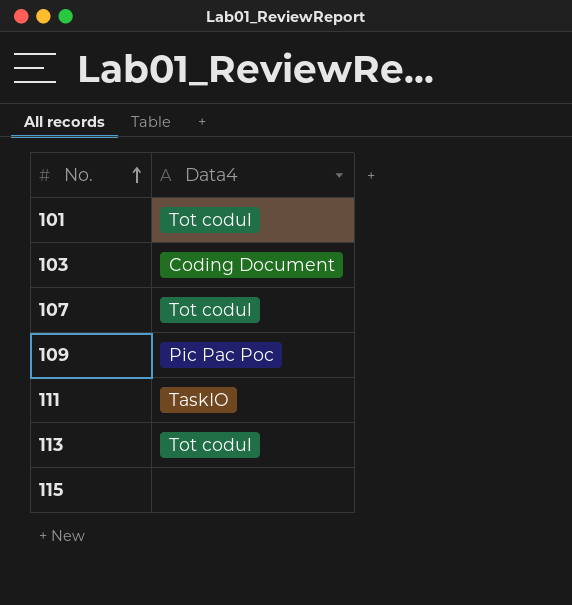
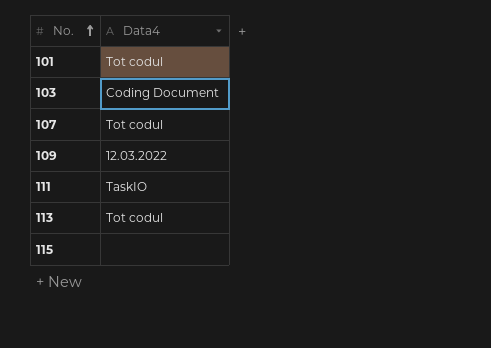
109 | Data4: Pic Pac Poc -> 12.03.2022

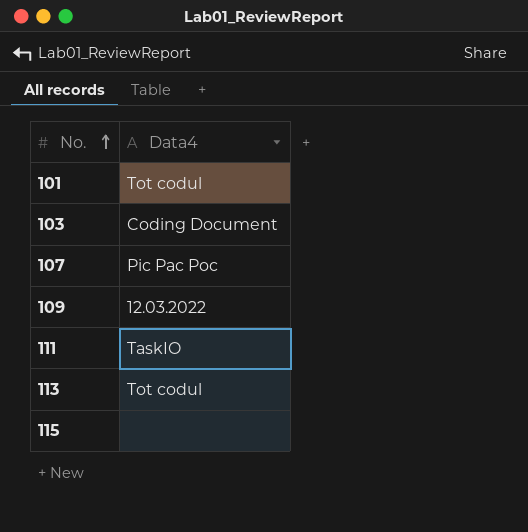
107 | Data4: Tot codul -> Pic Pac Poc

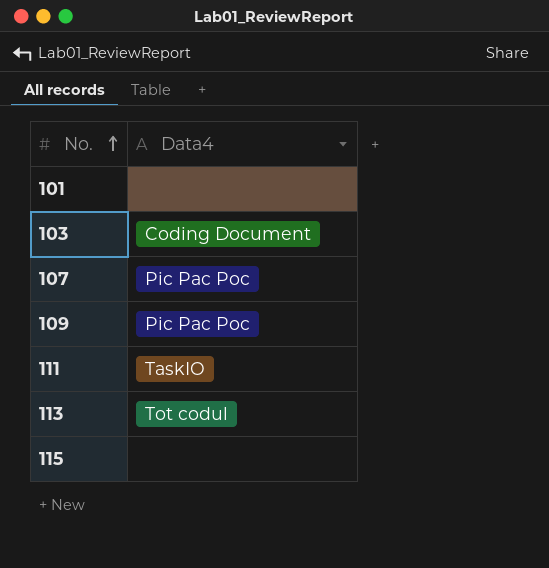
101 | Data4: Tot codul -> none
109 | Data4: 12.03.2022 -> Pic Pac Poc

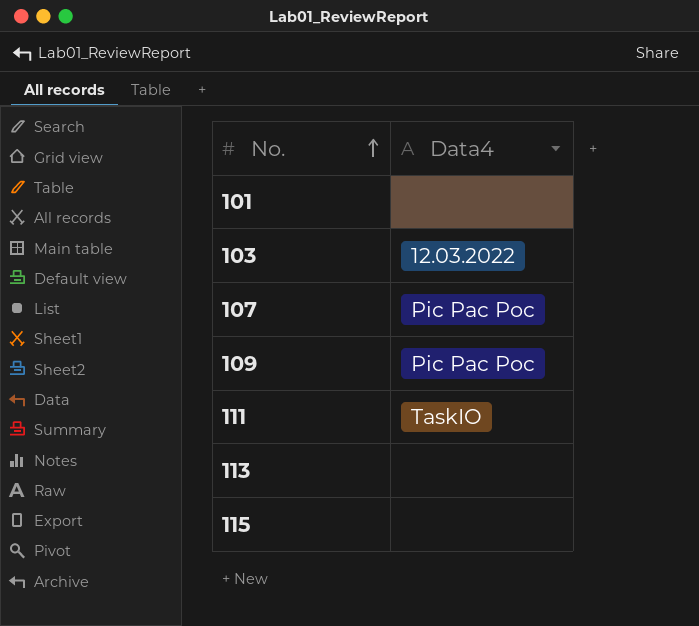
103 | Data4: Coding Document -> 12.03.2022
113 | Data4: Tot codul -> none

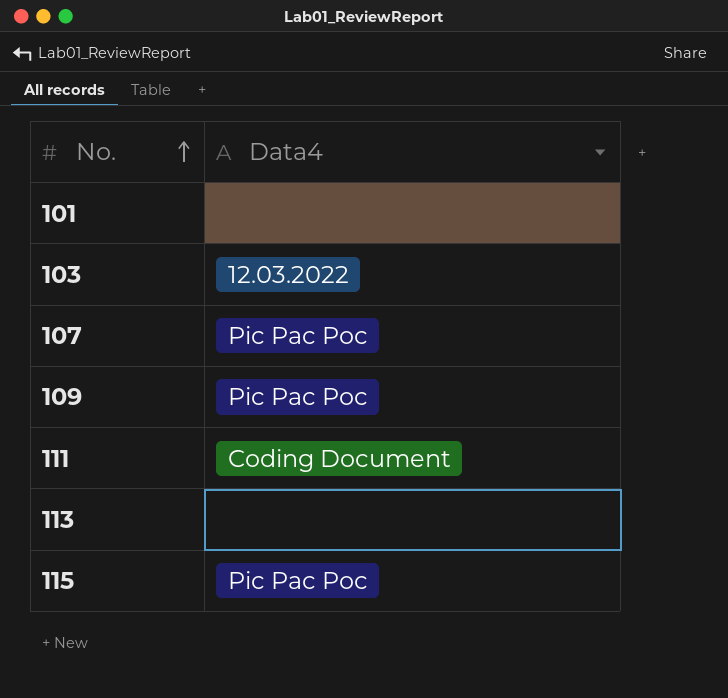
111 | Data4: TaskIO -> Coding Document
115 | Data4: none -> Pic Pac Poc

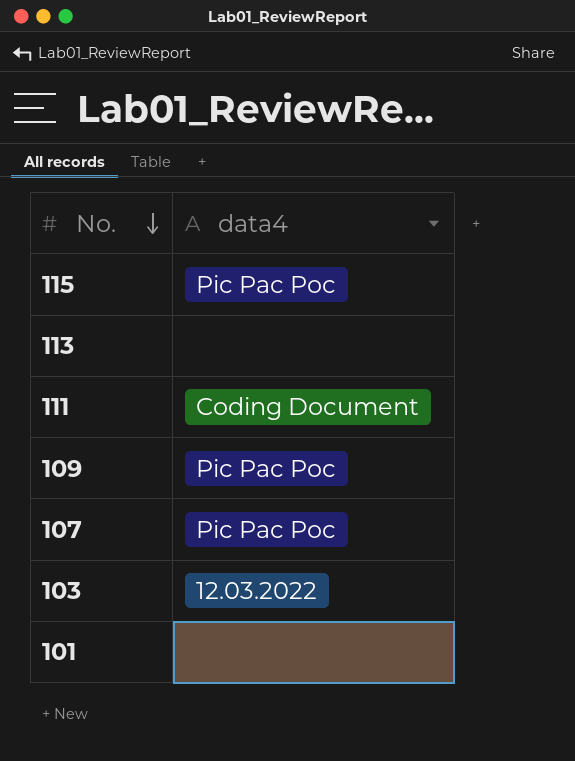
row order: No. ascending -> No. descending
column name: Data4 -> data4

